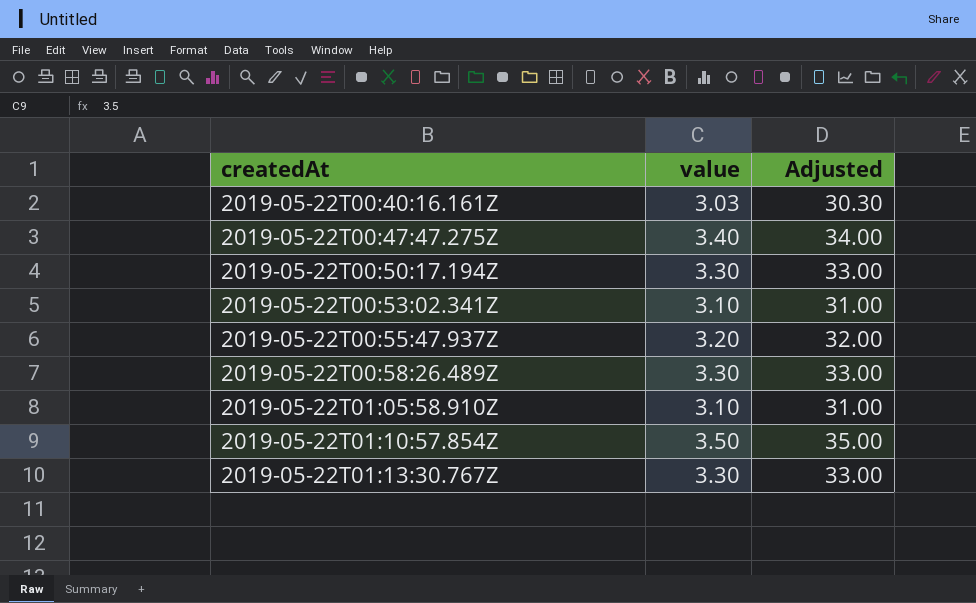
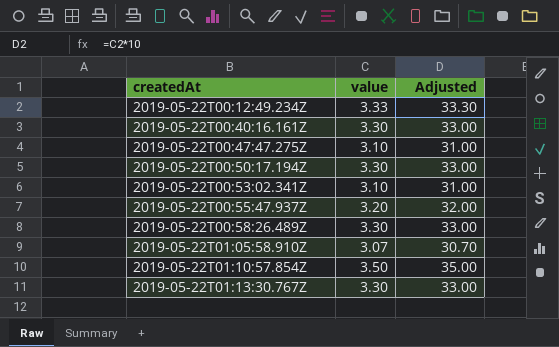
row 2019-05-22T00:12:49.234Z: none -> 3.33 | 33.30
2019-05-22T00:40:16.161Z | value: 3.03 -> 3.30
2019-05-22T00:40:16.161Z | Adjusted: 30.30 -> 33.00
2019-05-22T00:47:47.275Z | value: 3.40 -> 3.10
2019-05-22T00:47:47.275Z | Adjusted: 34.00 -> 31.00
2019-05-22T01:05:58.910Z | value: 3.10 -> 3.07
2019-05-22T01:05:58.910Z | Adjusted: 31.00 -> 30.70

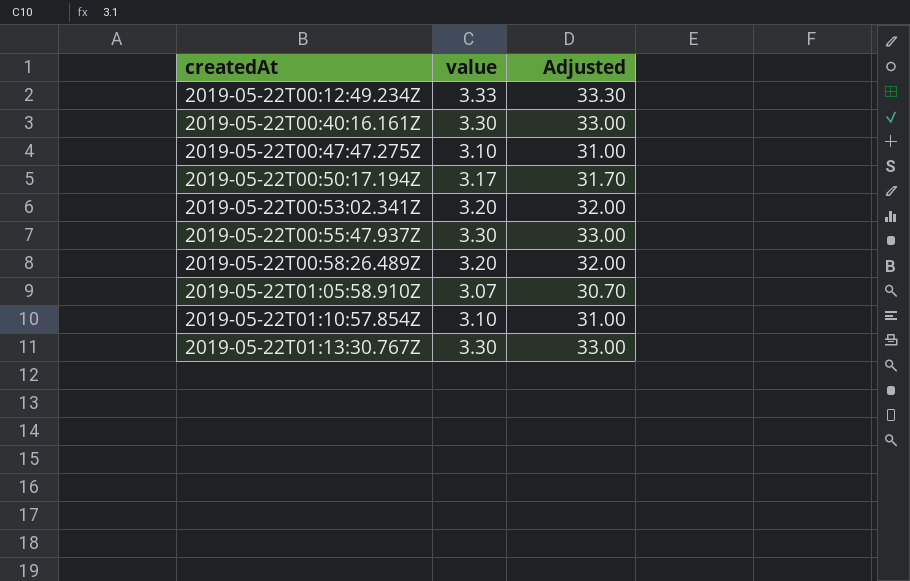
2019-05-22T00:50:17.194Z | value: 3.30 -> 3.17
2019-05-22T00:50:17.194Z | Adjusted: 33.00 -> 31.70
2019-05-22T00:53:02.341Z | value: 3.10 -> 3.20
2019-05-22T00:53:02.341Z | Adjusted: 31.00 -> 32.00
2019-05-22T00:55:47.937Z | value: 3.20 -> 3.30
2019-05-22T00:55:47.937Z | Adjusted: 32.00 -> 33.00
2019-05-22T00:58:26.489Z | value: 3.30 -> 3.20
2019-05-22T00:58:26.489Z | Adjusted: 33.00 -> 32.00
2019-05-22T01:10:57.854Z | value: 3.50 -> 3.10
2019-05-22T01:10:57.854Z | Adjusted: 35.00 -> 31.00

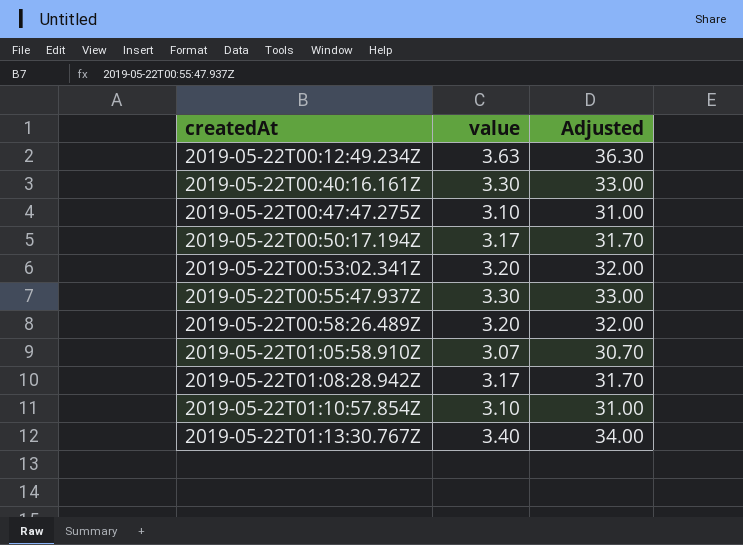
2019-05-22T00:12:49.234Z | value: 3.33 -> 3.63
2019-05-22T00:12:49.234Z | Adjusted: 33.30 -> 36.30
row 2019-05-22T01:08:28.942Z: none -> 3.17 | 31.70
2019-05-22T01:13:30.767Z | value: 3.30 -> 3.40
2019-05-22T01:13:30.767Z | Adjusted: 33.00 -> 34.00

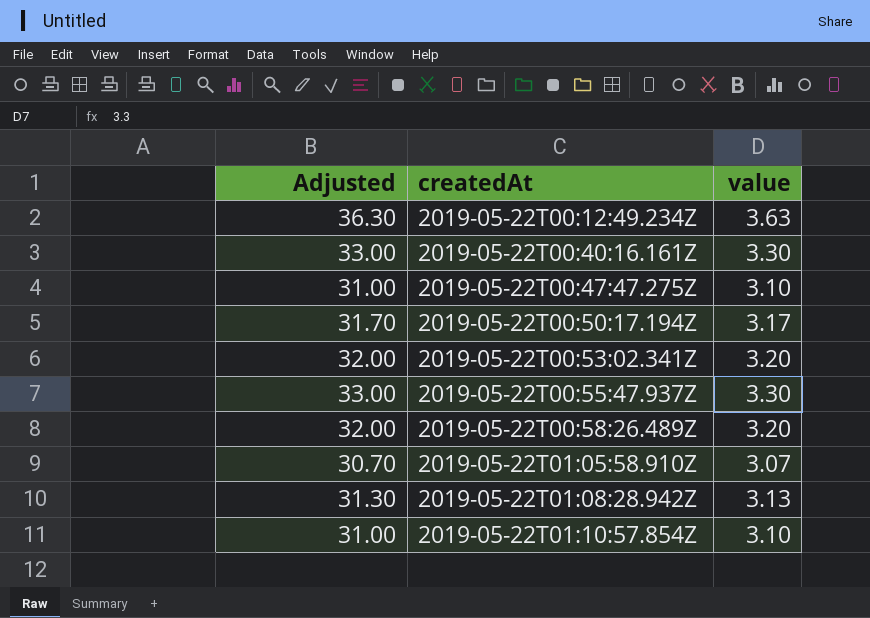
column Adjusted | position: 3 -> 1
row 2019-05-22T01:13:30.767Z: 3.40 | 34.00 -> none
2019-05-22T01:08:28.942Z | Adjusted: 31.70 -> 31.30
2019-05-22T01:08:28.942Z | value: 3.17 -> 3.13

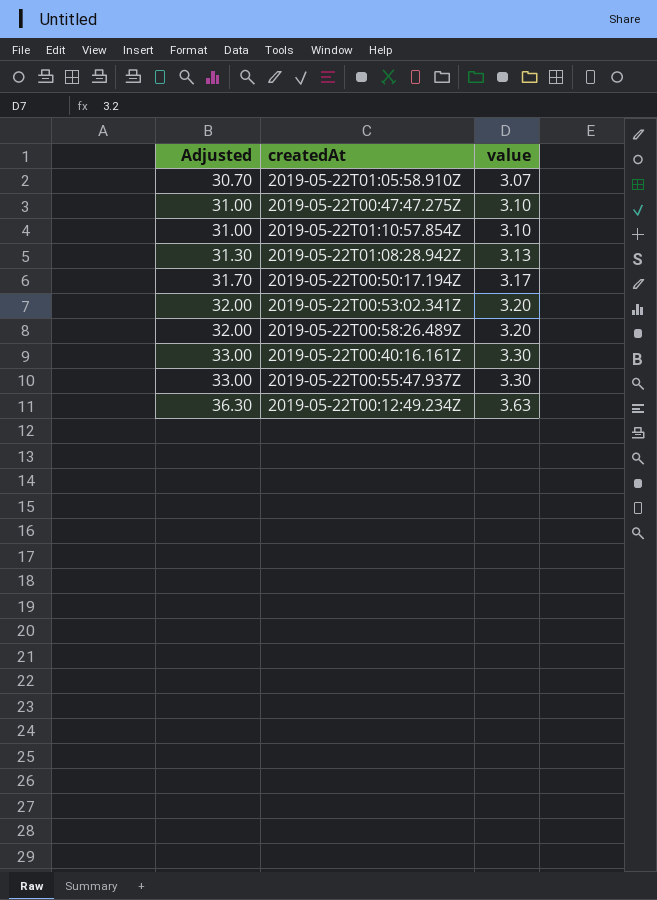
row order: createdAt ascending -> Adjusted ascending

